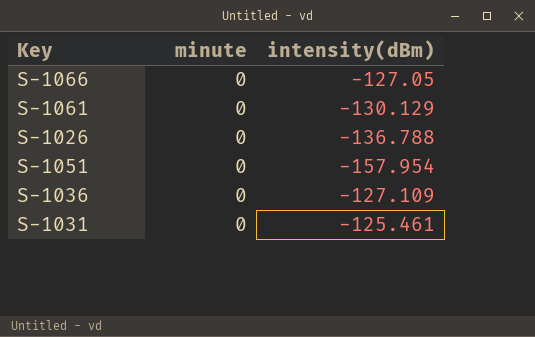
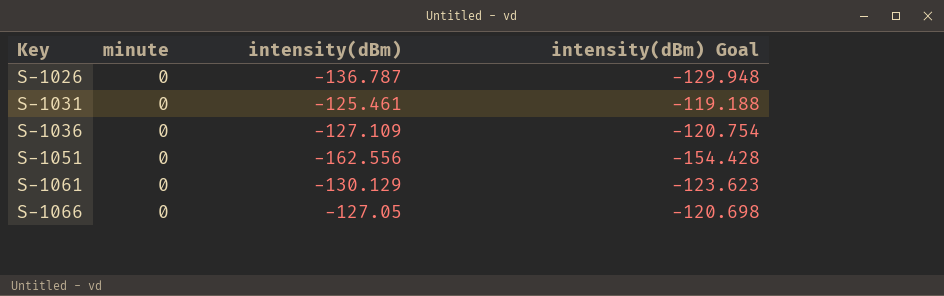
row order: none -> Key ascending
column intensity(dBm) Goal | formula: none -> [intensity(dBm)] * 0.95
S-1026 | intensity(dBm): -136.788 -> -136.787
S-1051 | intensity(dBm): -157.954 -> -162.556

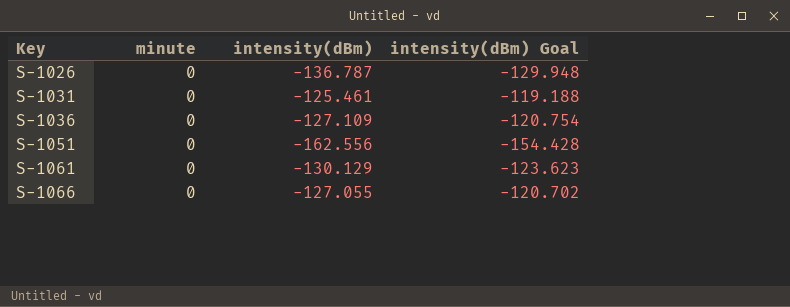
S-1066 | intensity(dBm): -127.05 -> -127.055
S-1066 | intensity(dBm) Goal: -120.698 -> -120.702

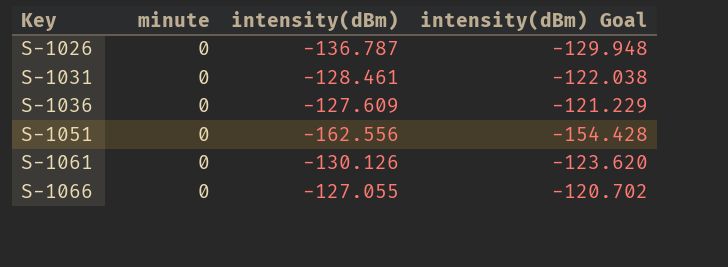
S-1031 | intensity(dBm): -125.461 -> -128.461
S-1031 | intensity(dBm) Goal: -119.188 -> -122.038
S-1036 | intensity(dBm): -127.109 -> -127.609
S-1036 | intensity(dBm) Goal: -120.754 -> -121.229
S-1061 | intensity(dBm): -130.129 -> -130.126
S-1061 | intensity(dBm) Goal: -123.623 -> -123.620

